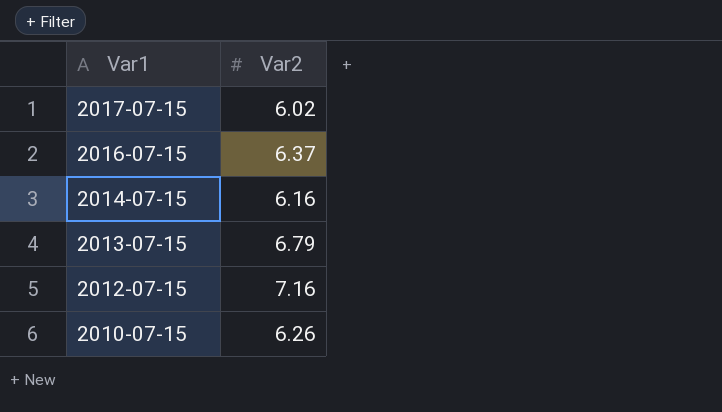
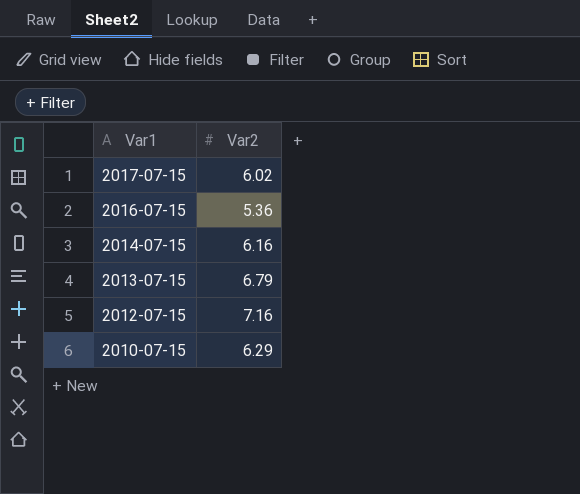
2016-07-15 | Var2: 6.37 -> 5.36
2010-07-15 | Var2: 6.26 -> 6.29

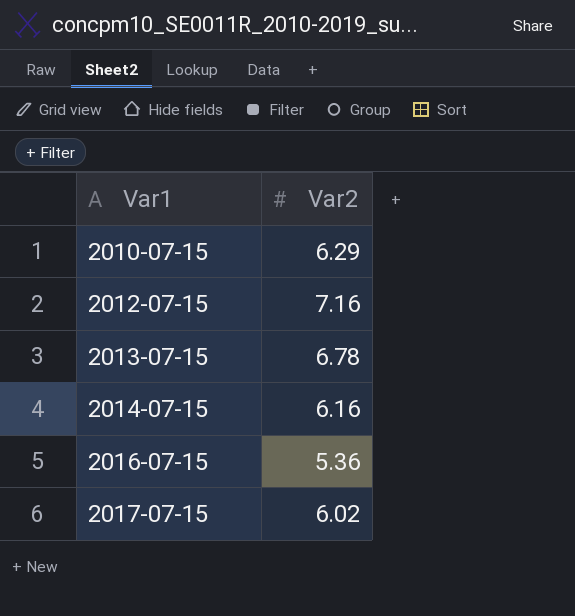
row order: Var1 descending -> Var1 ascending
2013-07-15 | Var2: 6.79 -> 6.78

